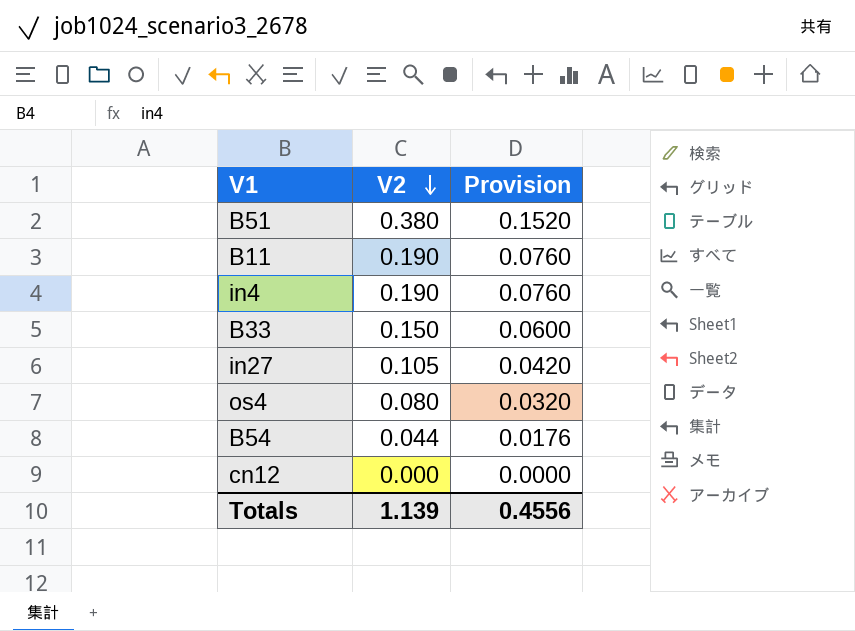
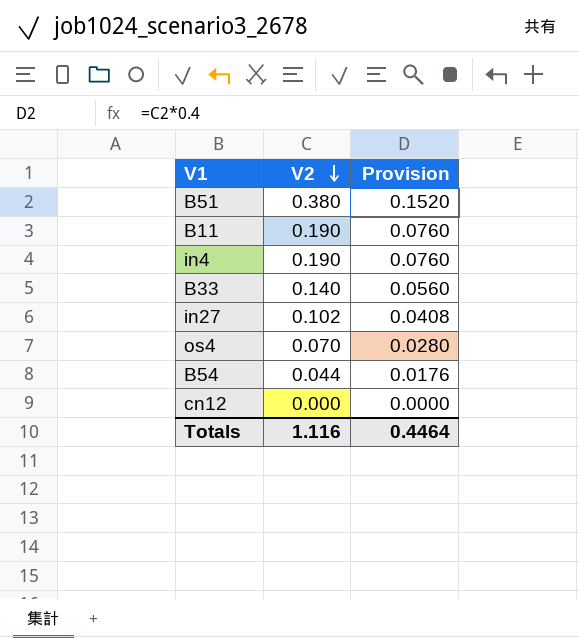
B33 | V2: 0.150 -> 0.140
B33 | Provision: 0.0600 -> 0.0560
in27 | V2: 0.105 -> 0.102
in27 | Provision: 0.0420 -> 0.0408
os4 | V2: 0.080 -> 0.070
os4 | Provision: 0.0320 -> 0.0280
Totals | V2: 1.139 -> 1.116
Totals | Provision: 0.4556 -> 0.4464

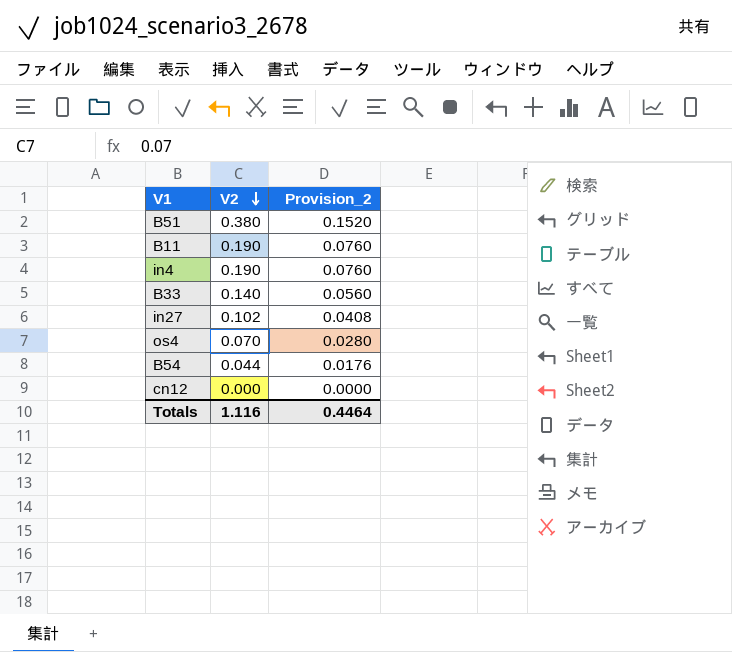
column name: Provision -> Provision_2

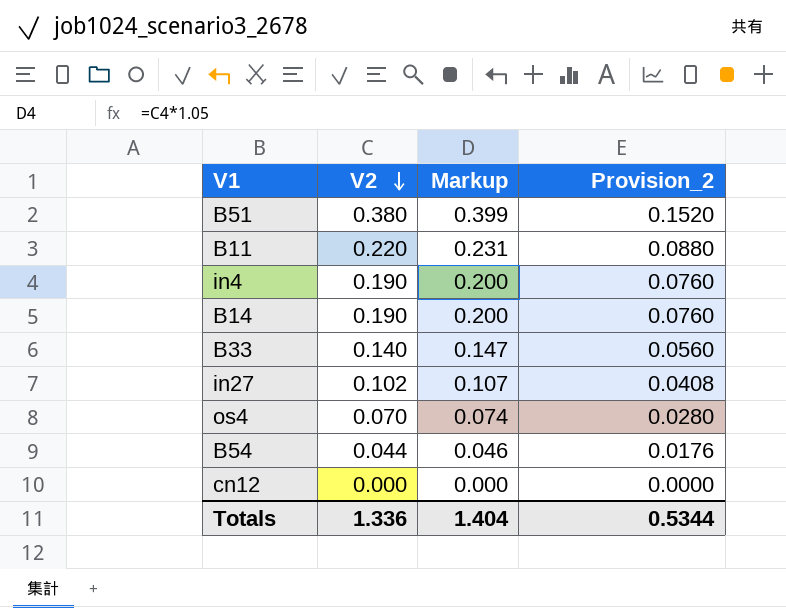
column Markup | formula: none -> [V2] * 1.05
B11 | V2: 0.190 -> 0.220
B11 | Provision_2: 0.0760 -> 0.0880
row B14: none -> 0.190 | 0.200 | 0.0760
Totals | V2: 1.116 -> 1.336
Totals | Provision_2: 0.4464 -> 0.5344

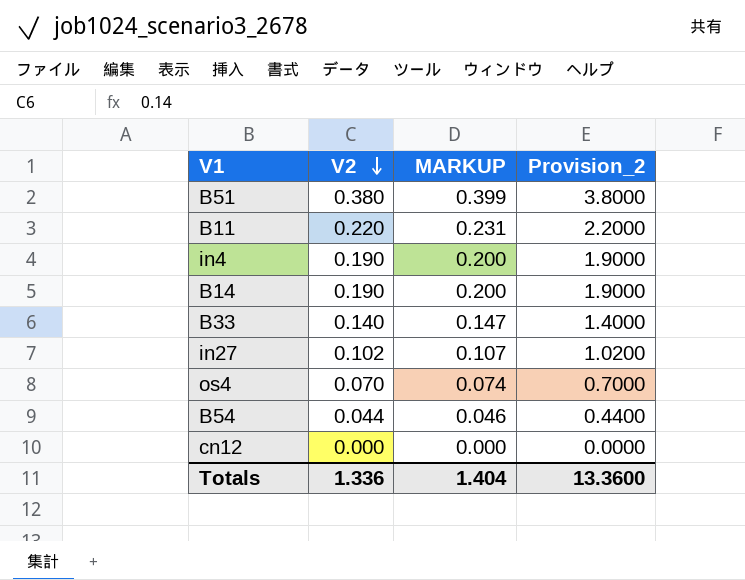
column name: Markup -> MARKUP
column Provision_2 | formula: [V2] * 0.4 -> [V2] * 10
Totals | Provision_2: 0.5344 -> 13.3600

